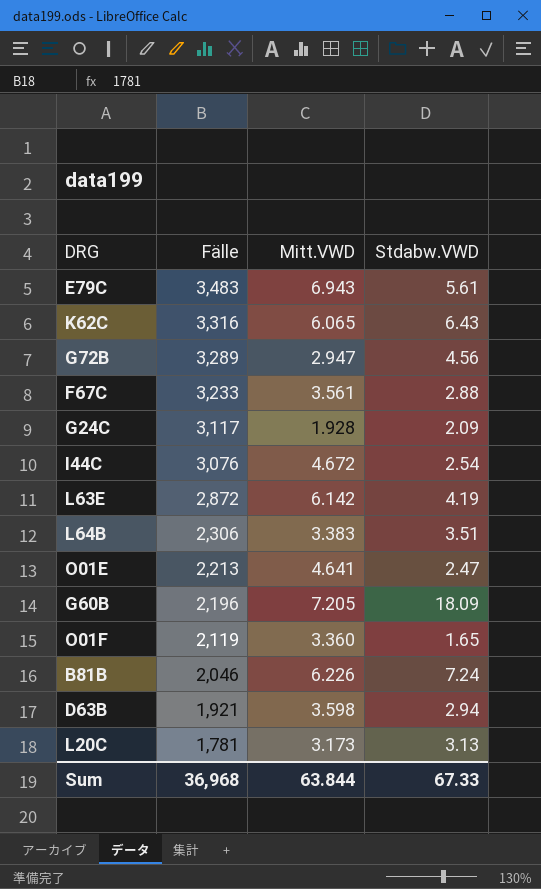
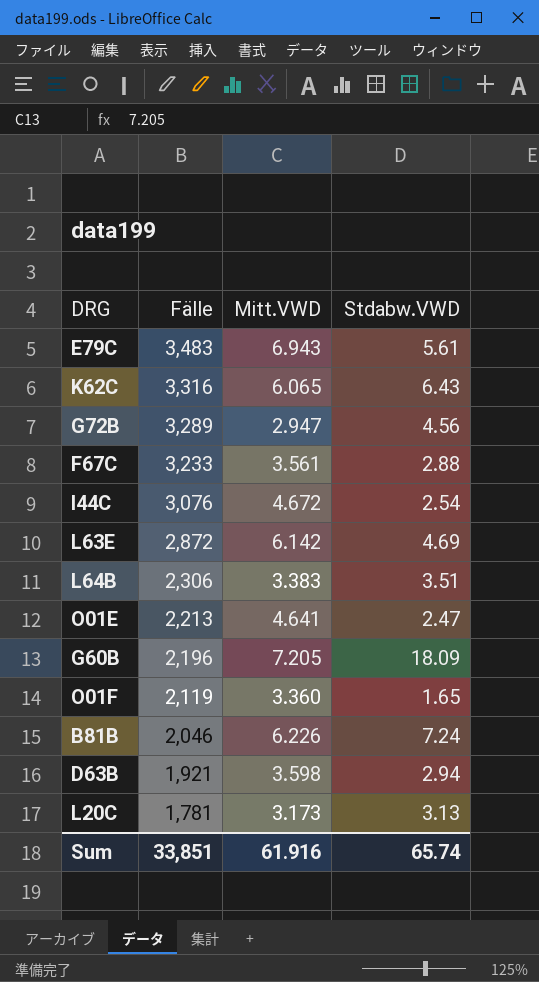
row G24C: 3,117 | 1.928 | 2.09 -> none
L63E | Stdabw.VWD: 4.19 -> 4.69
Sum | Fälle: 36,968 -> 33,851
Sum | Mitt.VWD: 63.844 -> 61.916
Sum | Stdabw.VWD: 67.33 -> 65.74

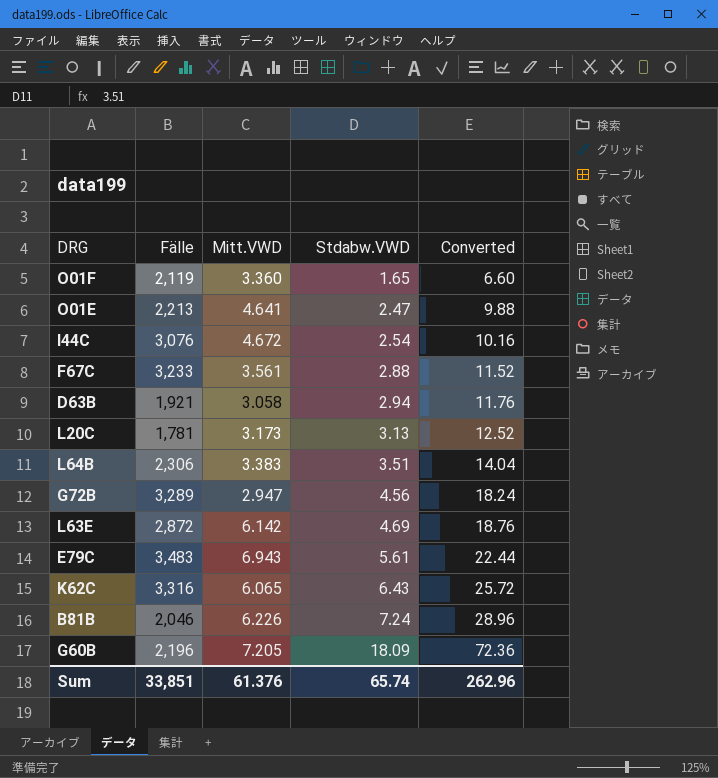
row order: Fälle descending -> Stdabw.VWD ascending
column Converted | formula: none -> [Stdabw.VWD] * 4
D63B | Mitt.VWD: 3.598 -> 3.058
Sum | Mitt.VWD: 61.916 -> 61.376

